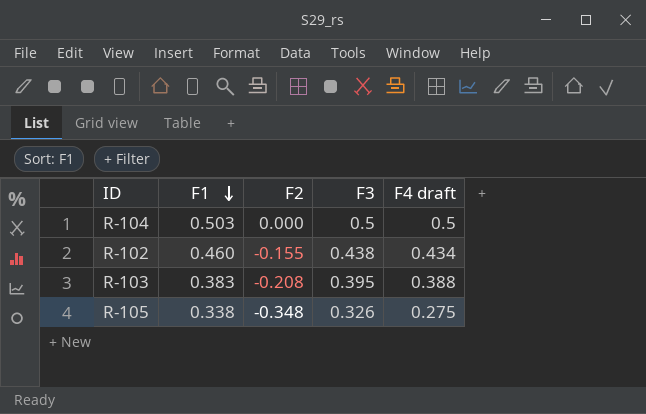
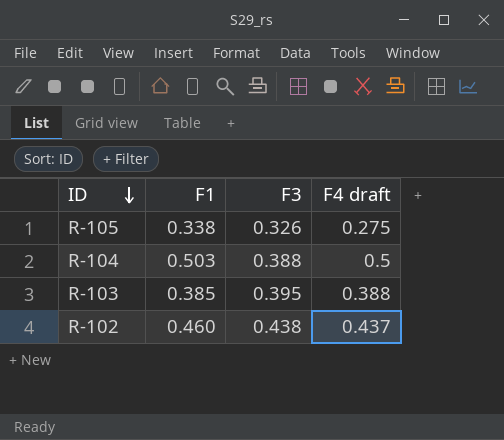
row order: F1 descending -> ID descending
column F2 | position: 3 -> none
R-104 | F3: 0.5 -> 0.388
R-103 | F1: 0.383 -> 0.385
R-102 | F4 draft: 0.434 -> 0.437

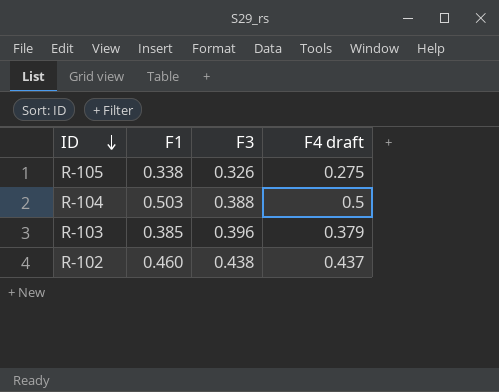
R-103 | F3: 0.395 -> 0.396
R-103 | F4 draft: 0.388 -> 0.379

